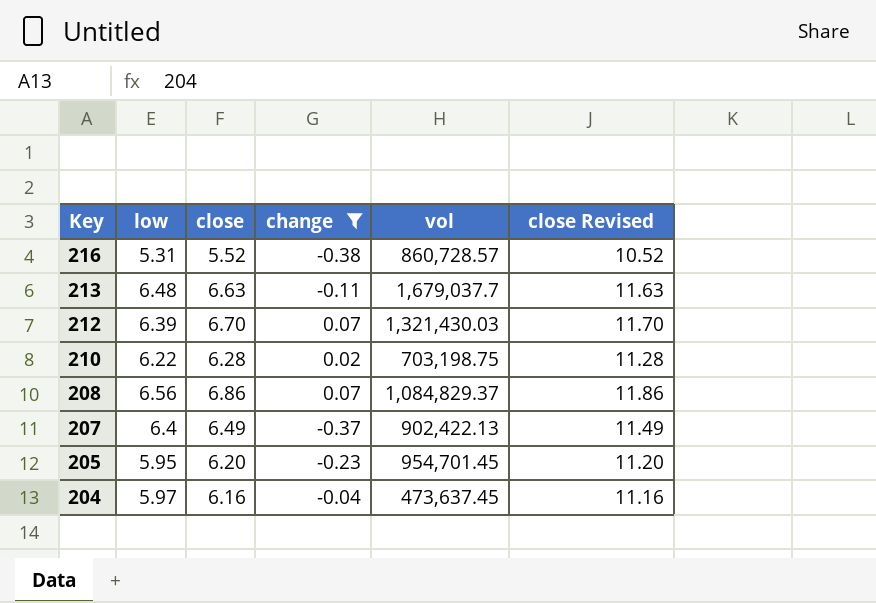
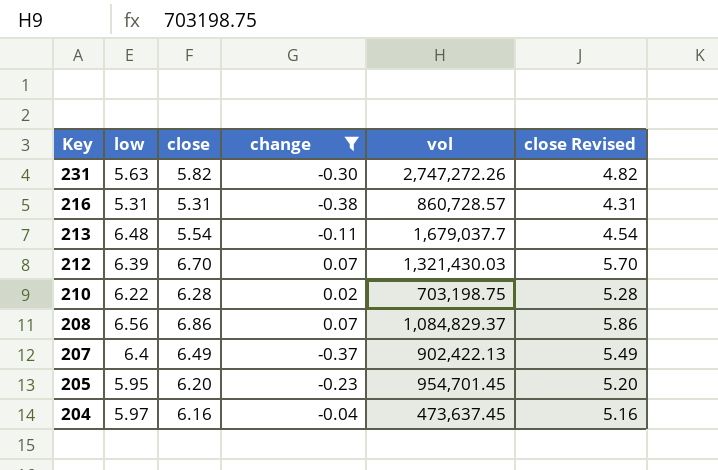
column close Revised | formula: [close] + 5 -> [close] - 1
row 231: none -> 5.63 | 5.82 | -0.30 | 2,747,272.26 | 4.82
216 | close: 5.52 -> 5.31
213 | close: 6.63 -> 5.54

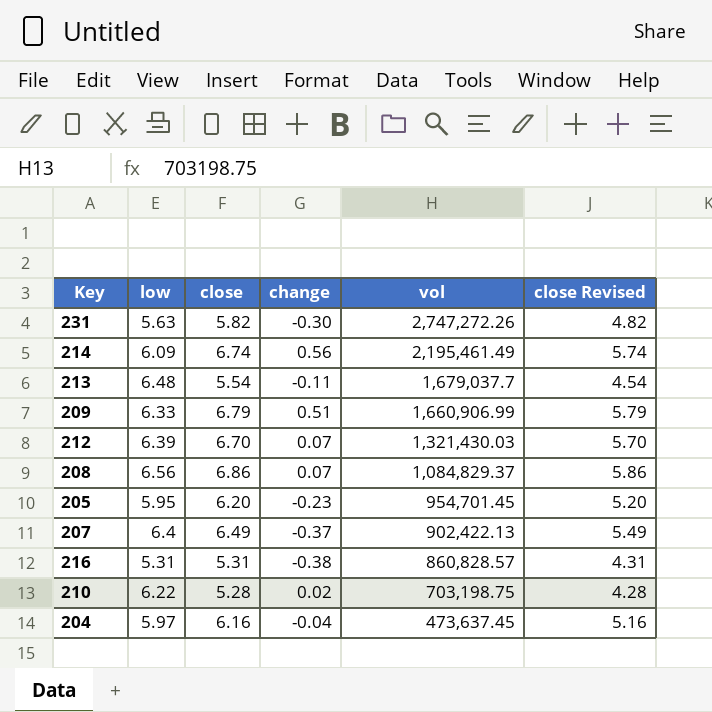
filter: change <= 0.07 -> none
row order: Key descending -> vol descending
216 | vol: 860,728.57 -> 860,828.57
210 | close: 6.28 -> 5.28
210 | close Revised: 5.28 -> 4.28

